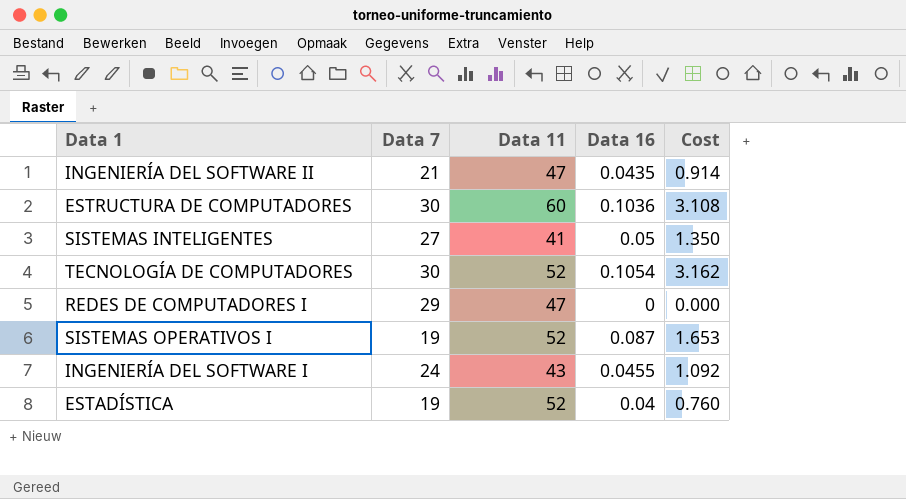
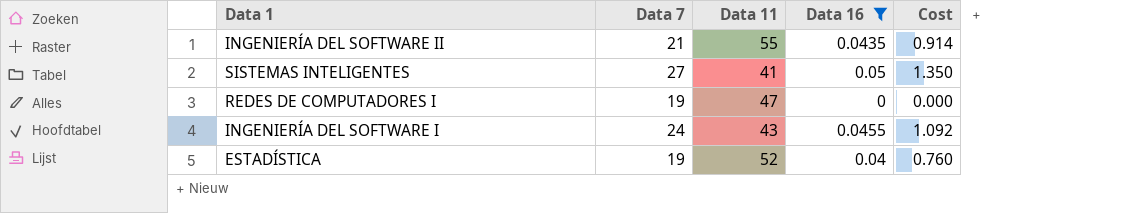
filter: none -> Data 16 <= 0.05
INGENIERÍA DEL SOFTWARE II | Data 11: 47 -> 55
REDES DE COMPUTADORES I | Data 7: 29 -> 19

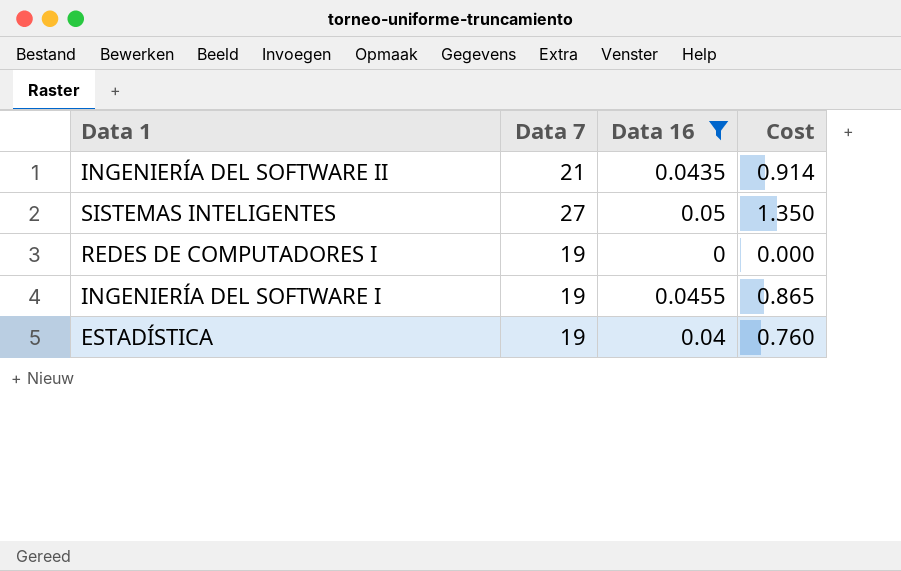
column Data 11 | position: 3 -> none
INGENIERÍA DEL SOFTWARE I | Data 7: 24 -> 19
INGENIERÍA DEL SOFTWARE I | Cost: 1.092 -> 0.865

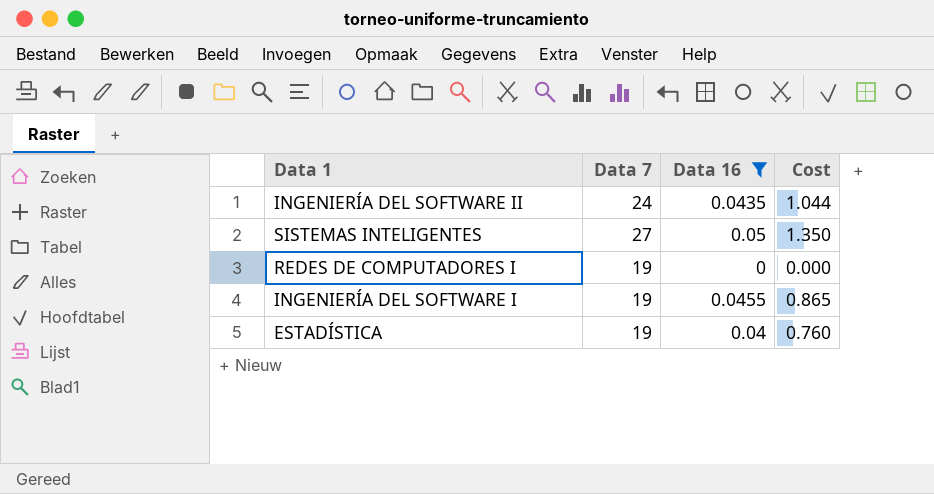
INGENIERÍA DEL SOFTWARE II | Data 7: 21 -> 24
INGENIERÍA DEL SOFTWARE II | Cost: 0.914 -> 1.044

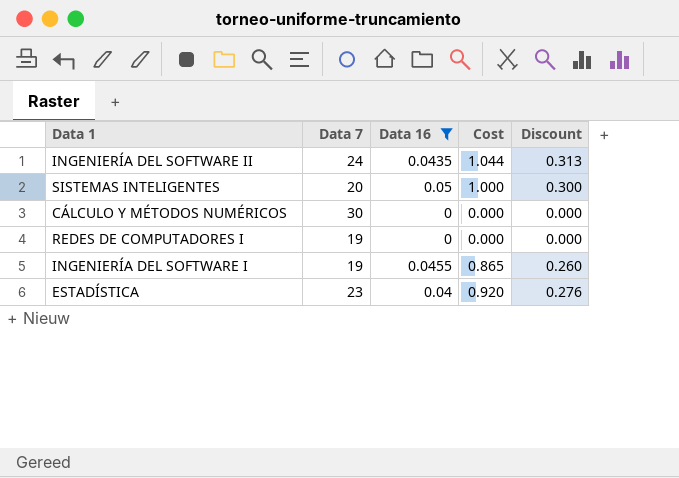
column Discount | formula: none -> [Cost] * 0.3
SISTEMAS INTELIGENTES | Data 7: 27 -> 20
SISTEMAS INTELIGENTES | Cost: 1.350 -> 1.000
row CÁLCULO Y MÉTODOS NUMÉRICOS: none -> 30 | 0 | 0.000 | 0.000
ESTADÍSTICA | Data 7: 19 -> 23
ESTADÍSTICA | Cost: 0.760 -> 0.920

